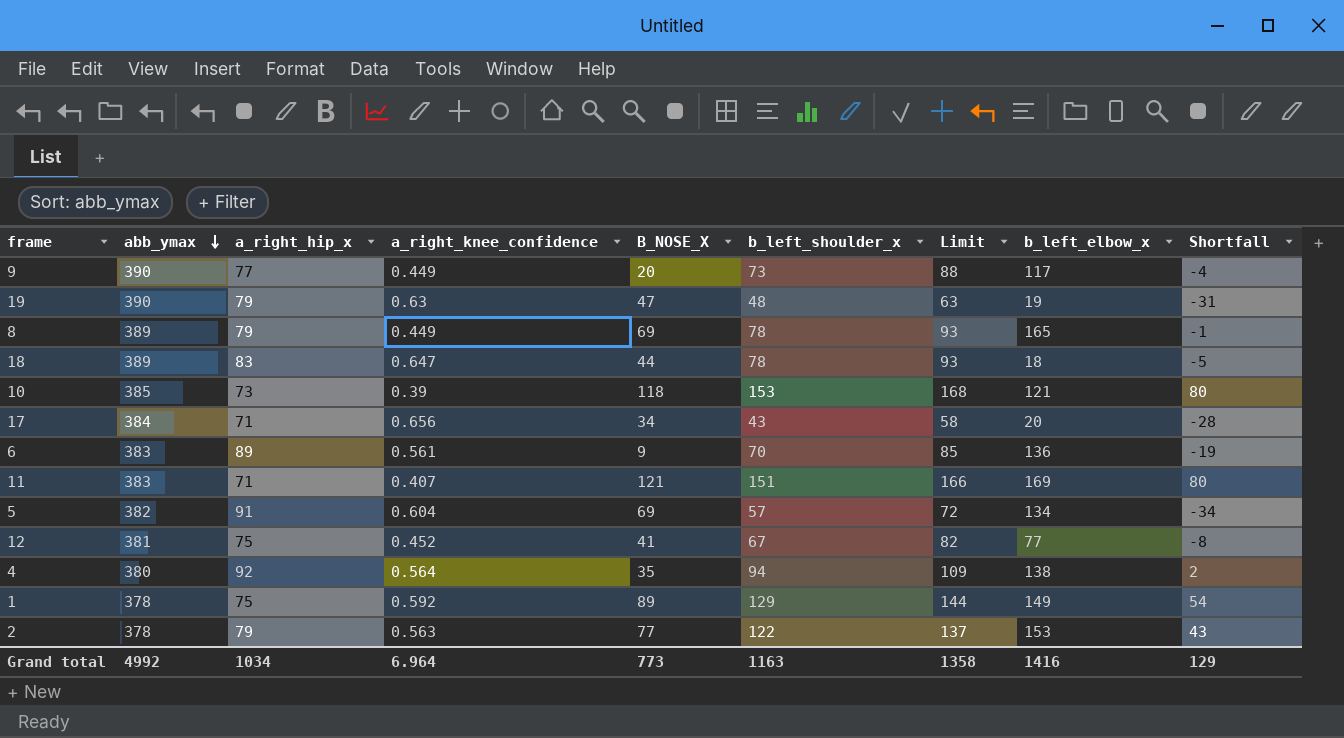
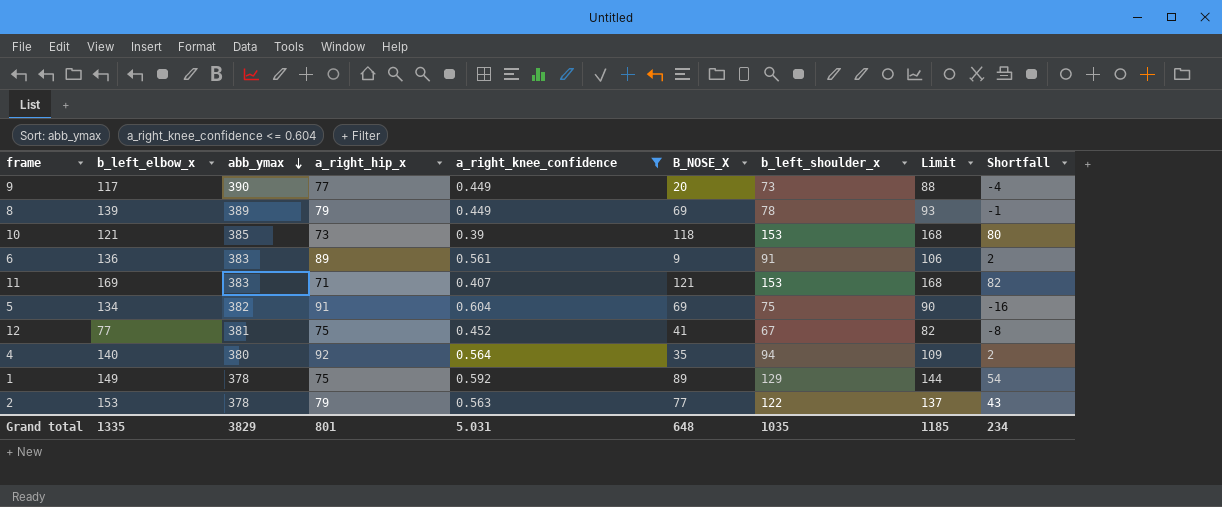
filter: none -> a_right_knee_confidence <= 0.604
column b_left_elbow_x | position: 8 -> 2
8 | b_left_elbow_x: 165 -> 139
6 | b_left_shoulder_x: 70 -> 91
6 | Limit: 85 -> 106
6 | Shortfall: -19 -> 2
11 | b_left_shoulder_x: 151 -> 153
11 | Limit: 166 -> 168
11 | Shortfall: 80 -> 82
5 | b_left_shoulder_x: 57 -> 75
5 | Limit: 72 -> 90
5 | Shortfall: -34 -> -16
4 | b_left_elbow_x: 138 -> 140
Grand total | b_left_elbow_x: 1416 -> 1335
Grand total | abb_ymax: 4992 -> 3829
Grand total | a_right_hip_x: 1034 -> 801
Grand total | a_right_knee_confidence: 6.964 -> 5.031
Grand total | B_NOSE_X: 773 -> 648
Grand total | b_left_shoulder_x: 1163 -> 1035
Grand total | Limit: 1358 -> 1185
Grand total | Shortfall: 129 -> 234

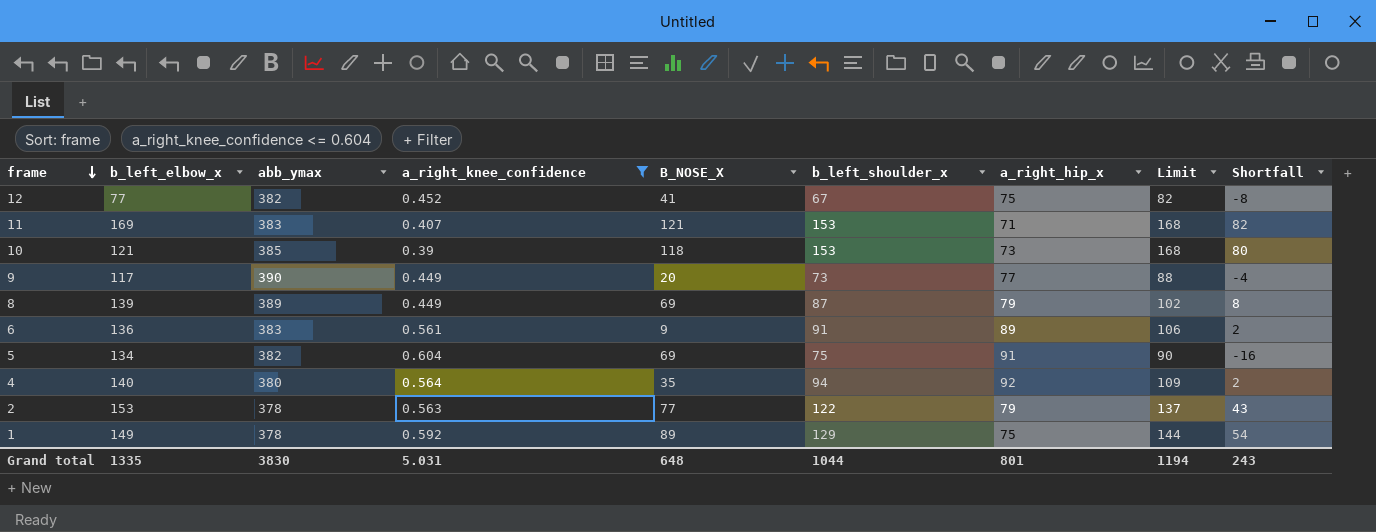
row order: abb_ymax descending -> frame descending
column a_right_hip_x | position: 4 -> 7
12 | abb_ymax: 381 -> 382
8 | b_left_shoulder_x: 78 -> 87
8 | Limit: 93 -> 102
8 | Shortfall: -1 -> 8
Grand total | abb_ymax: 3829 -> 3830
Grand total | b_left_shoulder_x: 1035 -> 1044
Grand total | Limit: 1185 -> 1194
Grand total | Shortfall: 234 -> 243

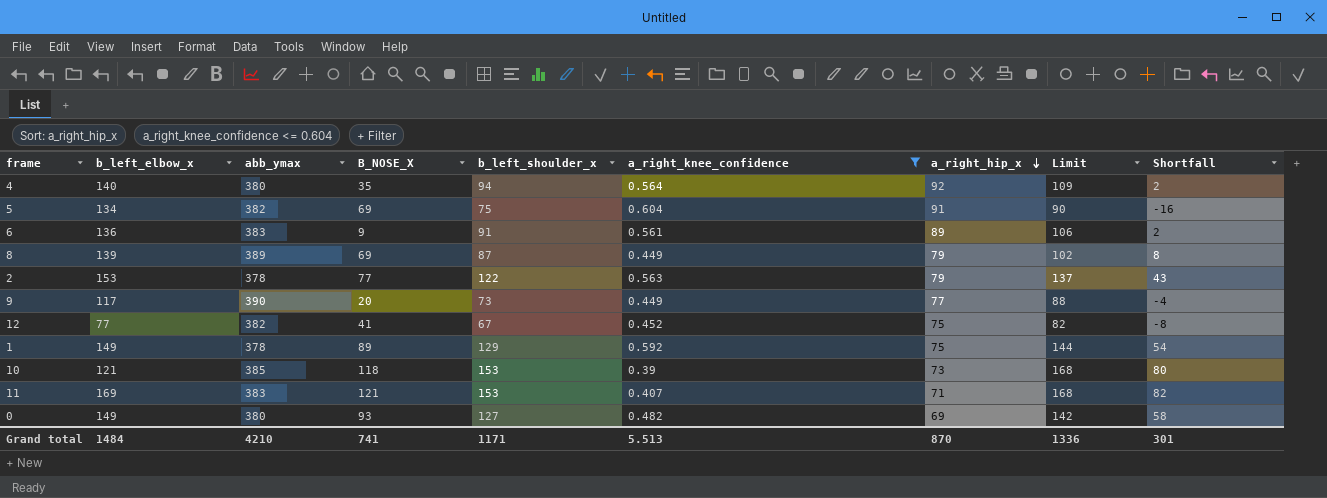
row order: frame descending -> a_right_hip_x descending
column a_right_knee_confidence | position: 4 -> 6
row 0: none -> 149 | 380 | 93 | 127 | 0.482 | 69 | 142 | 58
Grand total | b_left_elbow_x: 1335 -> 1484
Grand total | abb_ymax: 3830 -> 4210
Grand total | B_NOSE_X: 648 -> 741
Grand total | b_left_shoulder_x: 1044 -> 1171
Grand total | a_right_knee_confidence: 5.031 -> 5.513
Grand total | a_right_hip_x: 801 -> 870
Grand total | Limit: 1194 -> 1336
Grand total | Shortfall: 243 -> 301

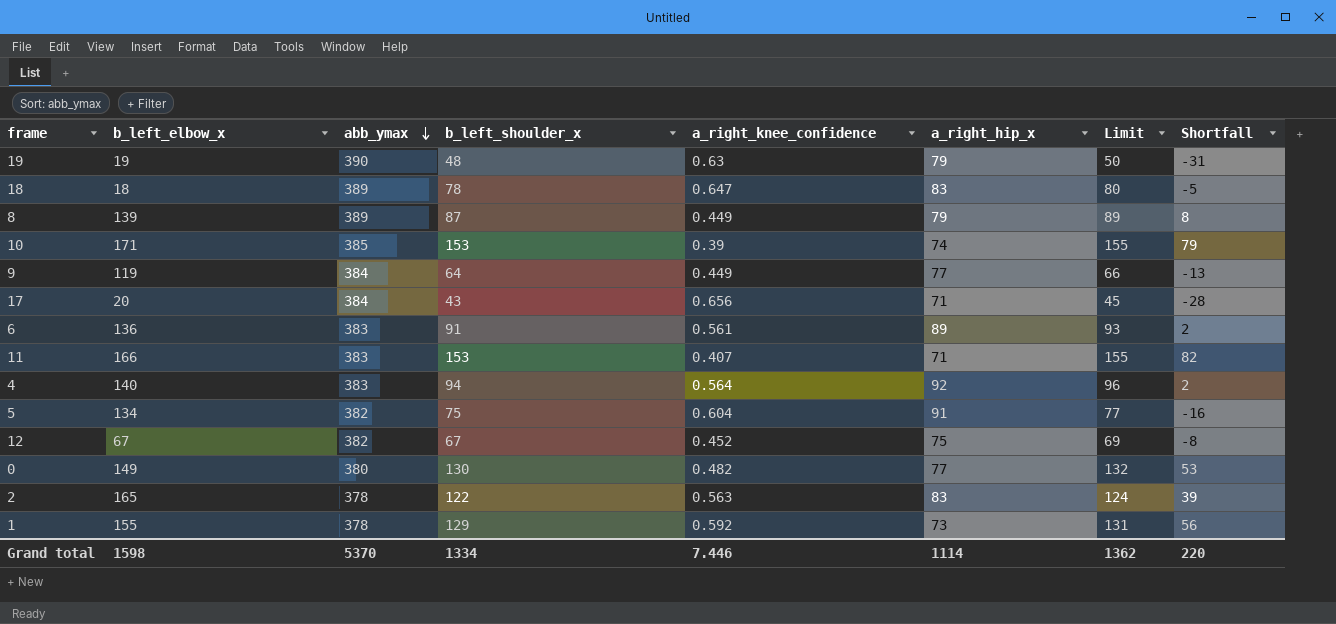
filter: a_right_knee_confidence <= 0.604 -> none
row order: a_right_hip_x descending -> abb_ymax descending
column B_NOSE_X | position: 4 -> none
column Limit | formula: [b_left_shoulder_x] + 15 -> [b_left_shoulder_x] + 2
10 | b_left_elbow_x: 121 -> 171
10 | a_right_hip_x: 73 -> 74
10 | Shortfall: 80 -> 79
9 | b_left_elbow_x: 117 -> 119
9 | abb_ymax: 390 -> 384
9 | b_left_shoulder_x: 73 -> 64
9 | Shortfall: -4 -> -13
11 | b_left_elbow_x: 169 -> 166
4 | abb_ymax: 380 -> 383
12 | b_left_elbow_x: 77 -> 67
0 | b_left_shoulder_x: 127 -> 130
0 | a_right_hip_x: 69 -> 77
0 | Shortfall: 58 -> 53
2 | b_left_elbow_x: 153 -> 165
2 | a_right_hip_x: 79 -> 83
2 | Shortfall: 43 -> 39
1 | b_left_elbow_x: 149 -> 155
1 | a_right_hip_x: 75 -> 73
1 | Shortfall: 54 -> 56
Grand total | b_left_elbow_x: 1484 -> 1598
Grand total | abb_ymax: 4210 -> 5370
Grand total | b_left_shoulder_x: 1171 -> 1334
Grand total | a_right_knee_confidence: 5.513 -> 7.446
Grand total | a_right_hip_x: 870 -> 1114
Grand total | Limit: 1336 -> 1362
Grand total | Shortfall: 301 -> 220

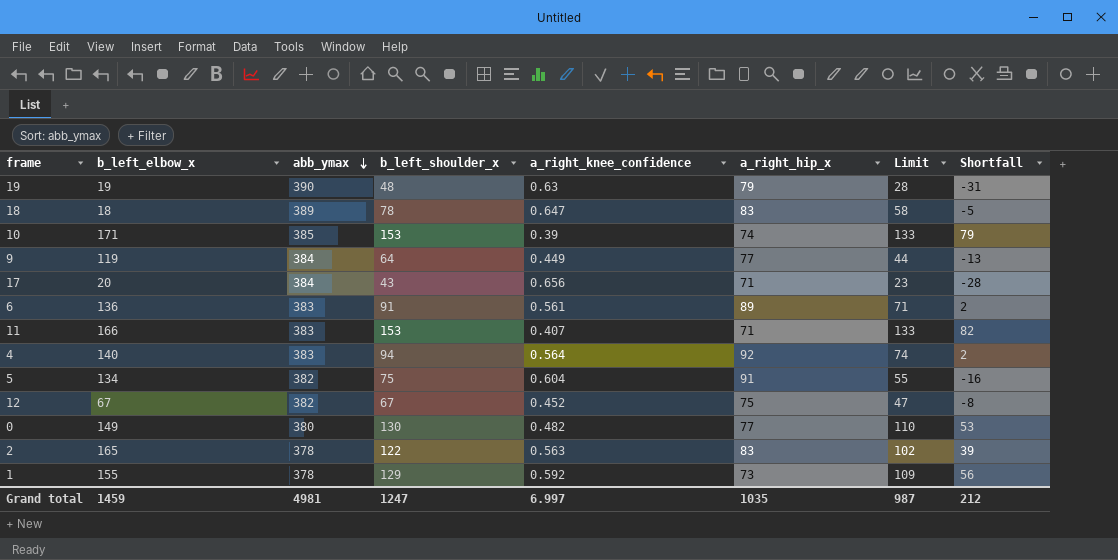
column Limit | formula: [b_left_shoulder_x] + 2 -> [b_left_shoulder_x] - 20
row 8: 139 | 389 | 87 | 0.449 | 79 | 89 | 8 -> none
Grand total | b_left_elbow_x: 1598 -> 1459
Grand total | abb_ymax: 5370 -> 4981
Grand total | b_left_shoulder_x: 1334 -> 1247
Grand total | a_right_knee_confidence: 7.446 -> 6.997
Grand total | a_right_hip_x: 1114 -> 1035
Grand total | Limit: 1362 -> 987
Grand total | Shortfall: 220 -> 212

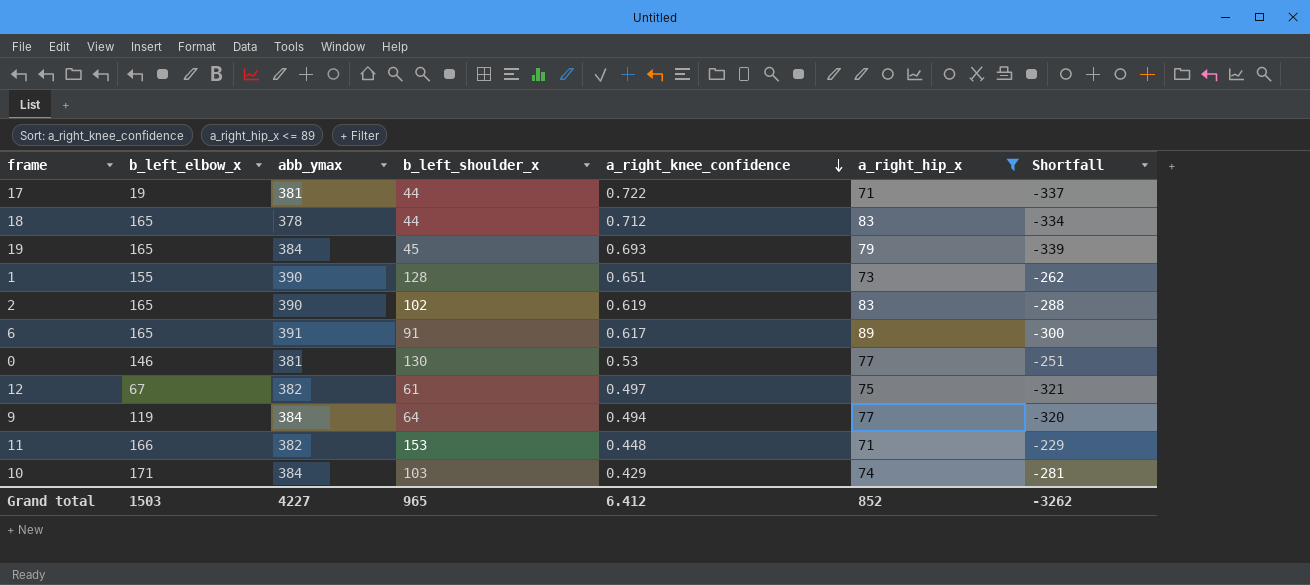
filter: none -> a_right_hip_x <= 89
row order: abb_ymax descending -> a_right_knee_confidence descending
column Limit | formula: [b_left_shoulder_x] - 20 -> none
column Shortfall | formula: [b_left_shoulder_x] - [a_right_hip_x] -> [b_left_shoulder_x] - [abb_ymax]
17 | b_left_elbow_x: 20 -> 19
17 | abb_ymax: 384 -> 381
17 | b_left_shoulder_x: 43 -> 44
17 | a_right_knee_confidence: 0.656 -> 0.722
18 | b_left_elbow_x: 18 -> 165
18 | abb_ymax: 389 -> 378
18 | b_left_shoulder_x: 78 -> 44
18 | a_right_knee_confidence: 0.647 -> 0.712
19 | b_left_elbow_x: 19 -> 165
19 | abb_ymax: 390 -> 384
19 | b_left_shoulder_x: 48 -> 45
19 | a_right_knee_confidence: 0.63 -> 0.693
1 | abb_ymax: 378 -> 390
1 | b_left_shoulder_x: 129 -> 128
1 | a_right_knee_confidence: 0.592 -> 0.651
2 | abb_ymax: 378 -> 390
2 | b_left_shoulder_x: 122 -> 102
2 | a_right_knee_confidence: 0.563 -> 0.619
6 | b_left_elbow_x: 136 -> 165
6 | abb_ymax: 383 -> 391
6 | a_right_knee_confidence: 0.561 -> 0.617
0 | b_left_elbow_x: 149 -> 146
0 | abb_ymax: 380 -> 381
0 | a_right_knee_confidence: 0.482 -> 0.53
12 | b_left_shoulder_x: 67 -> 61
12 | a_right_knee_confidence: 0.452 -> 0.497
9 | a_right_knee_confidence: 0.449 -> 0.494
11 | abb_ymax: 383 -> 382
11 | a_right_knee_confidence: 0.407 -> 0.448
10 | abb_ymax: 385 -> 384
10 | b_left_shoulder_x: 153 -> 103
10 | a_right_knee_confidence: 0.39 -> 0.429
Grand total | b_left_elbow_x: 1459 -> 1503
Grand total | abb_ymax: 4981 -> 4227
Grand total | b_left_shoulder_x: 1247 -> 965
Grand total | a_right_knee_confidence: 6.997 -> 6.412
Grand total | a_right_hip_x: 1035 -> 852
Grand total | Shortfall: 212 -> -3262

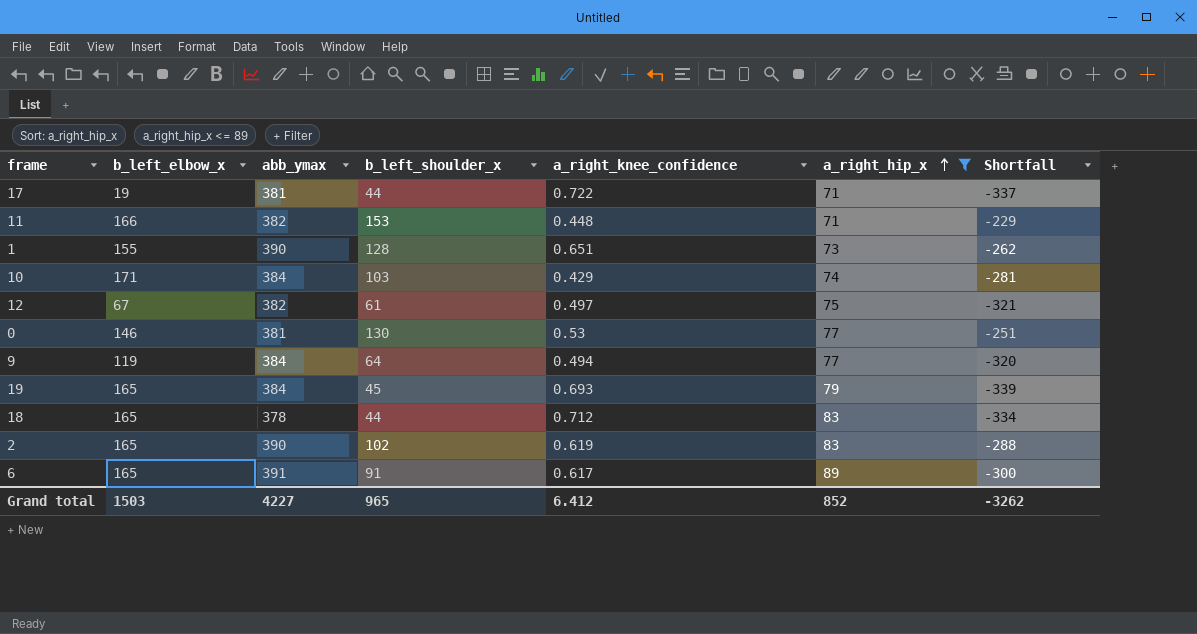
row order: a_right_knee_confidence descending -> a_right_hip_x ascending

